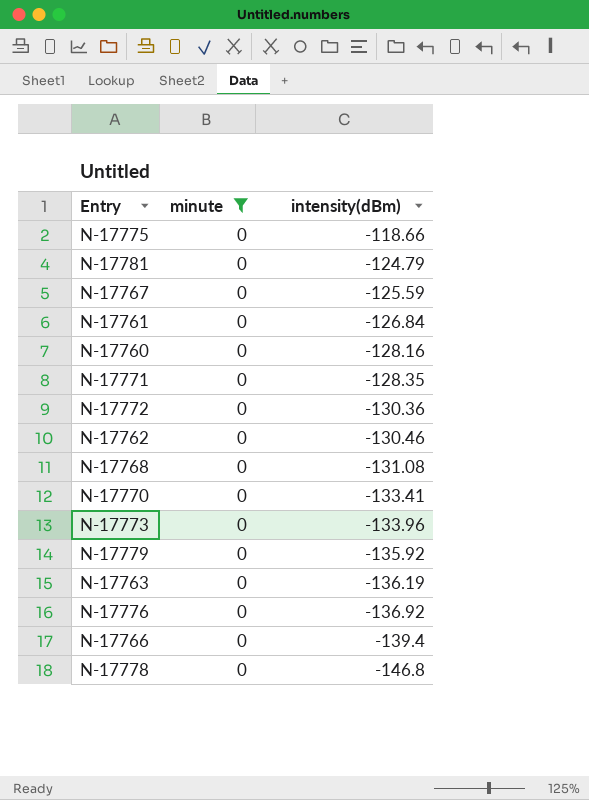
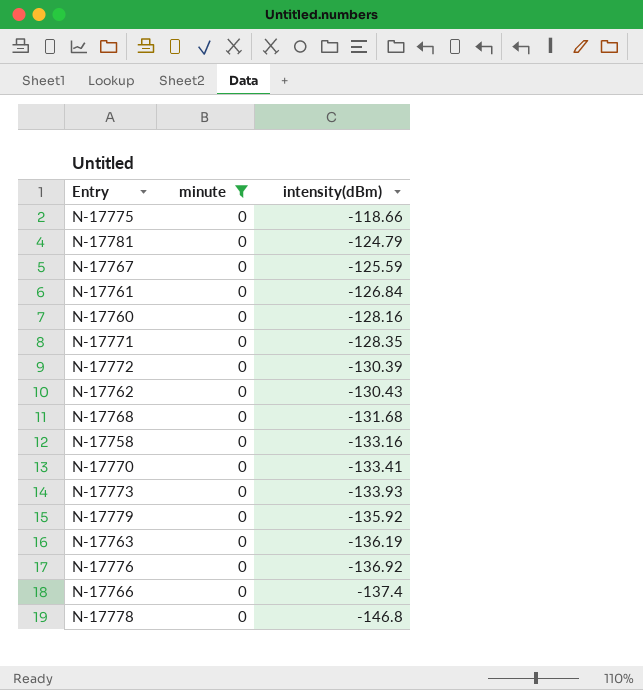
N-17772 | intensity(dBm): -130.36 -> -130.39
N-17762 | intensity(dBm): -130.46 -> -130.43
N-17768 | intensity(dBm): -131.08 -> -131.68
row N-17758: none -> 0 | -133.16
N-17773 | intensity(dBm): -133.96 -> -133.93
N-17766 | intensity(dBm): -139.4 -> -137.4

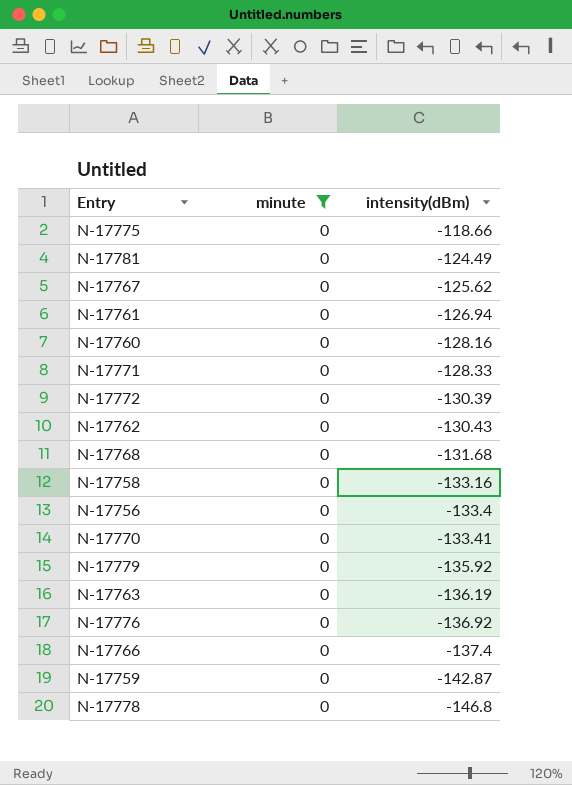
row N-17773: 0 | -133.93 -> none
N-17781 | intensity(dBm): -124.79 -> -124.49
N-17767 | intensity(dBm): -125.59 -> -125.62
N-17761 | intensity(dBm): -126.84 -> -126.94
N-17771 | intensity(dBm): -128.35 -> -128.33
row N-17756: none -> 0 | -133.4
row N-17759: none -> 0 | -142.87

